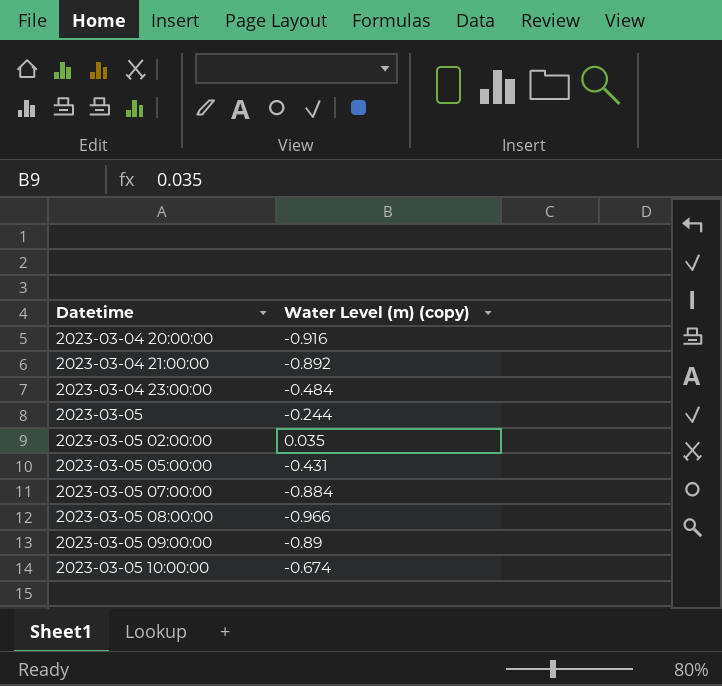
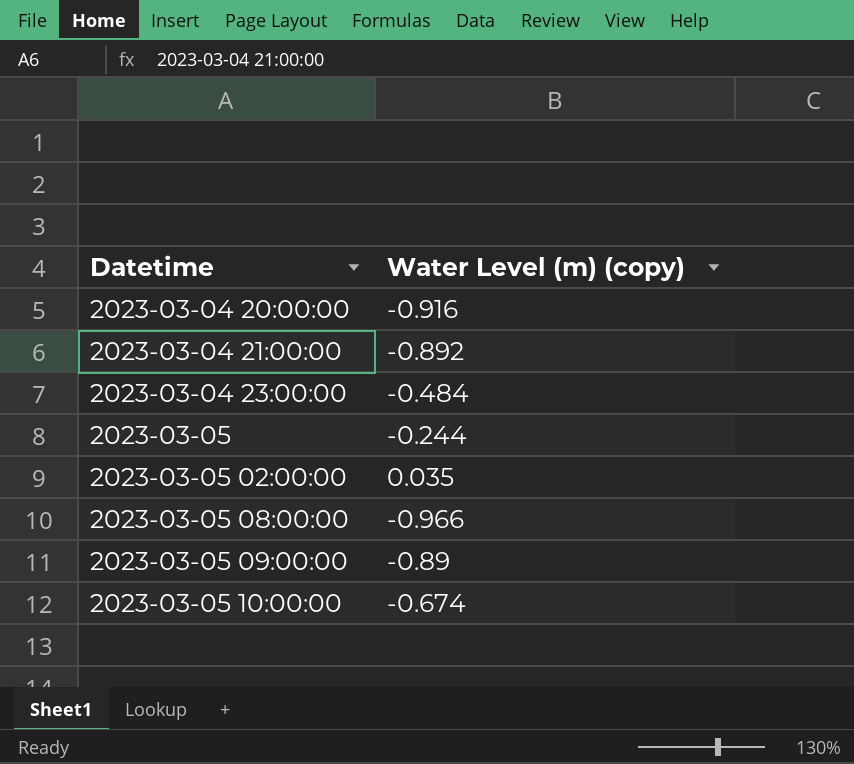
row 2023-03-05 05:00:00: -0.431 -> none
row 2023-03-05 07:00:00: -0.884 -> none

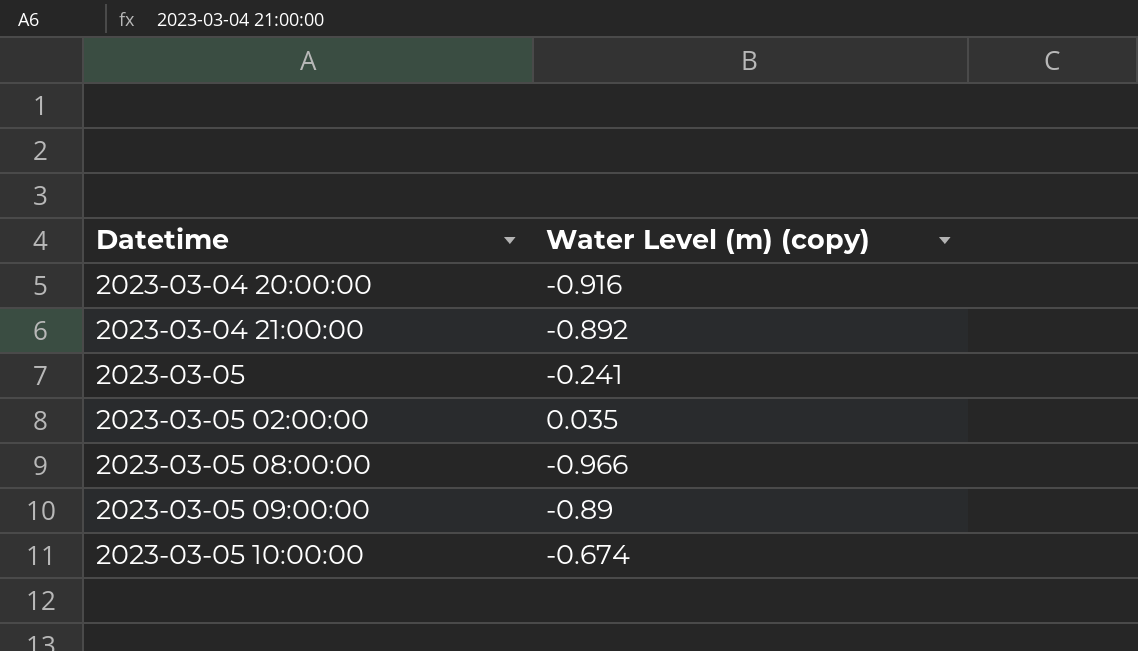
row 2023-03-04 23:00:00: -0.484 -> none
2023-03-05 | Water Level (m) (copy): -0.244 -> -0.241

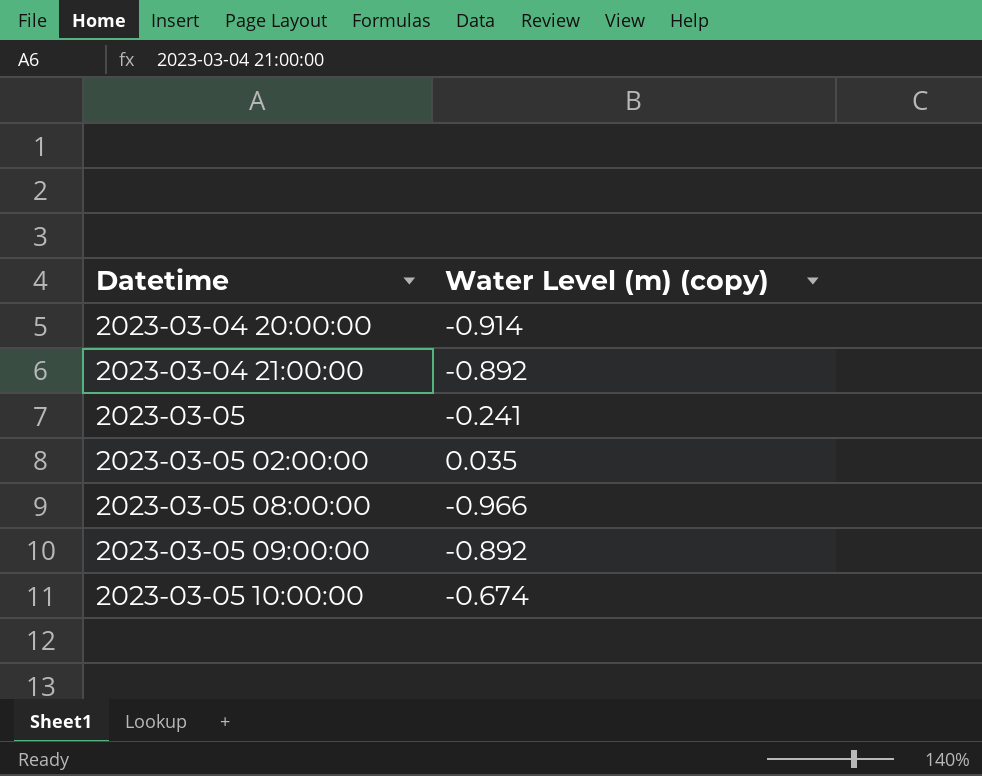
2023-03-04 20:00:00 | Water Level (m) (copy): -0.916 -> -0.914
2023-03-05 09:00:00 | Water Level (m) (copy): -0.89 -> -0.892

